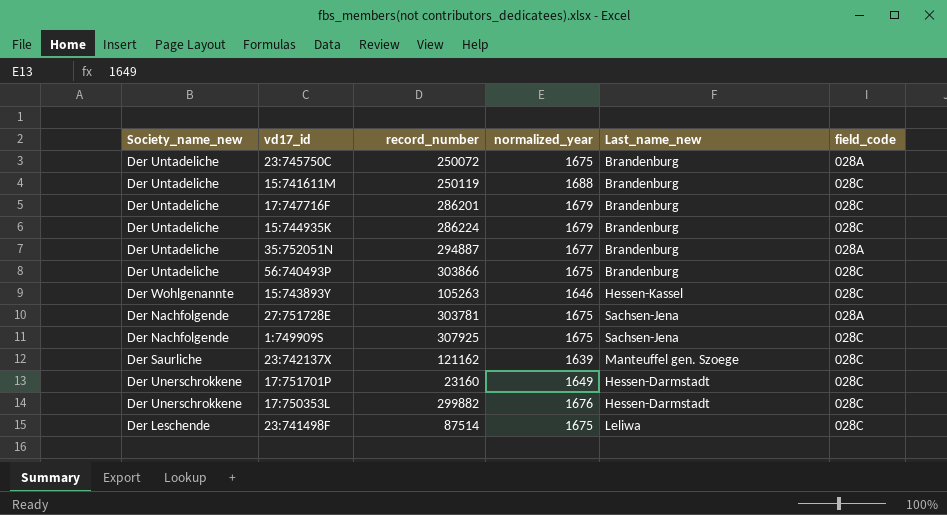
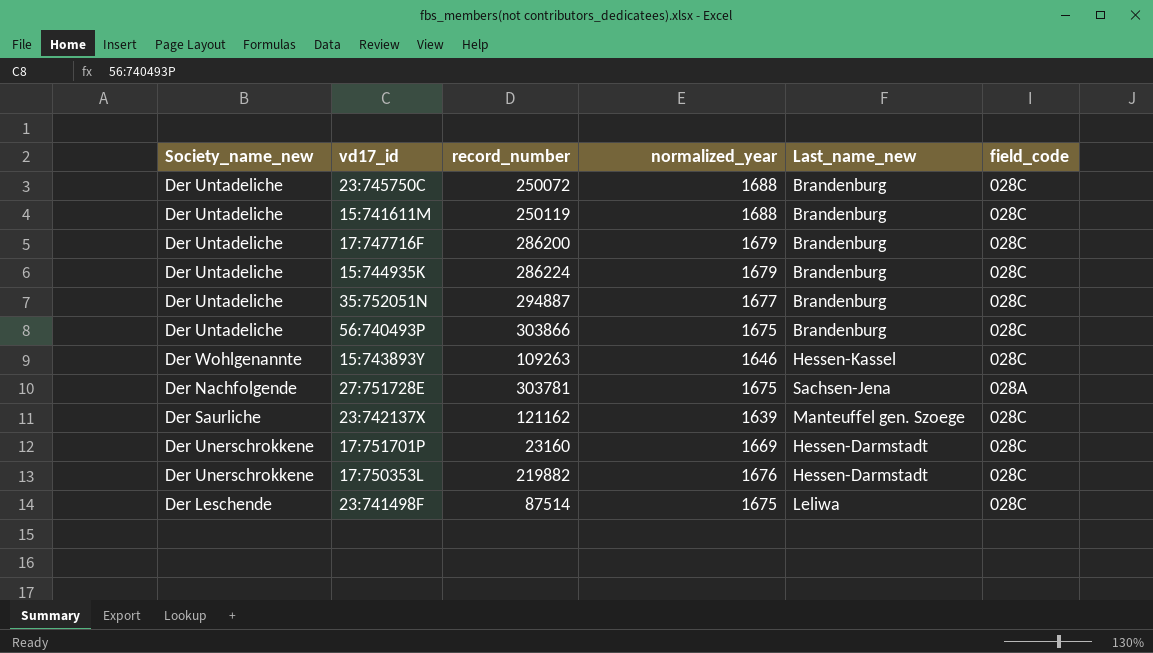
row 1:749909S: Der Nachfolgende | 307925 | 1675 | Sachsen-Jena | 028C -> none
23:745750C | normalized_year: 1675 -> 1688
23:745750C | field_code: 028A -> 028C
17:747716F | record_number: 286201 -> 286200
35:752051N | field_code: 028A -> 028C
15:743893Y | record_number: 105263 -> 109263
17:751701P | normalized_year: 1649 -> 1669
17:750353L | record_number: 299882 -> 219882

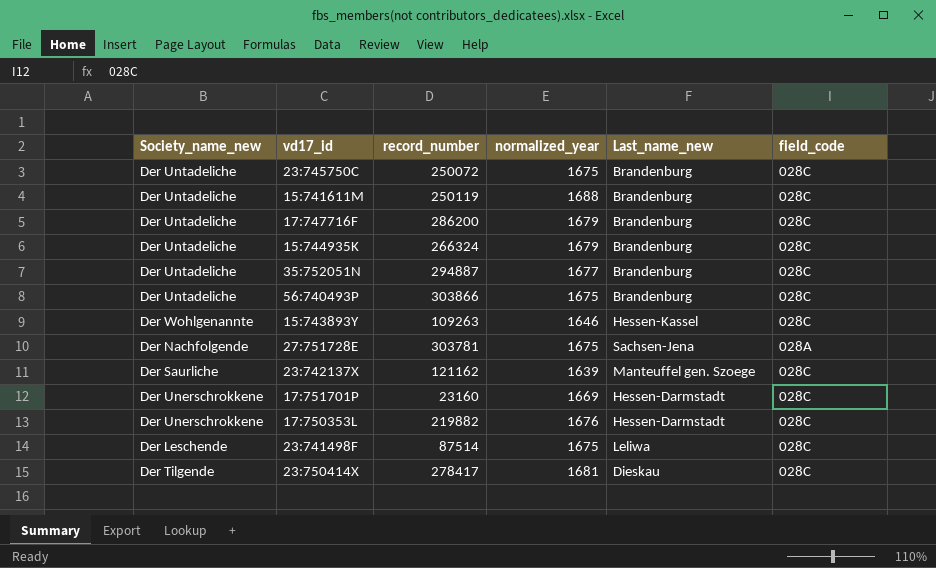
23:745750C | normalized_year: 1688 -> 1675
15:744935K | record_number: 286224 -> 266324
row 23:750414X: none -> Der Tilgende | 278417 | 1681 | Dieskau | 028C

